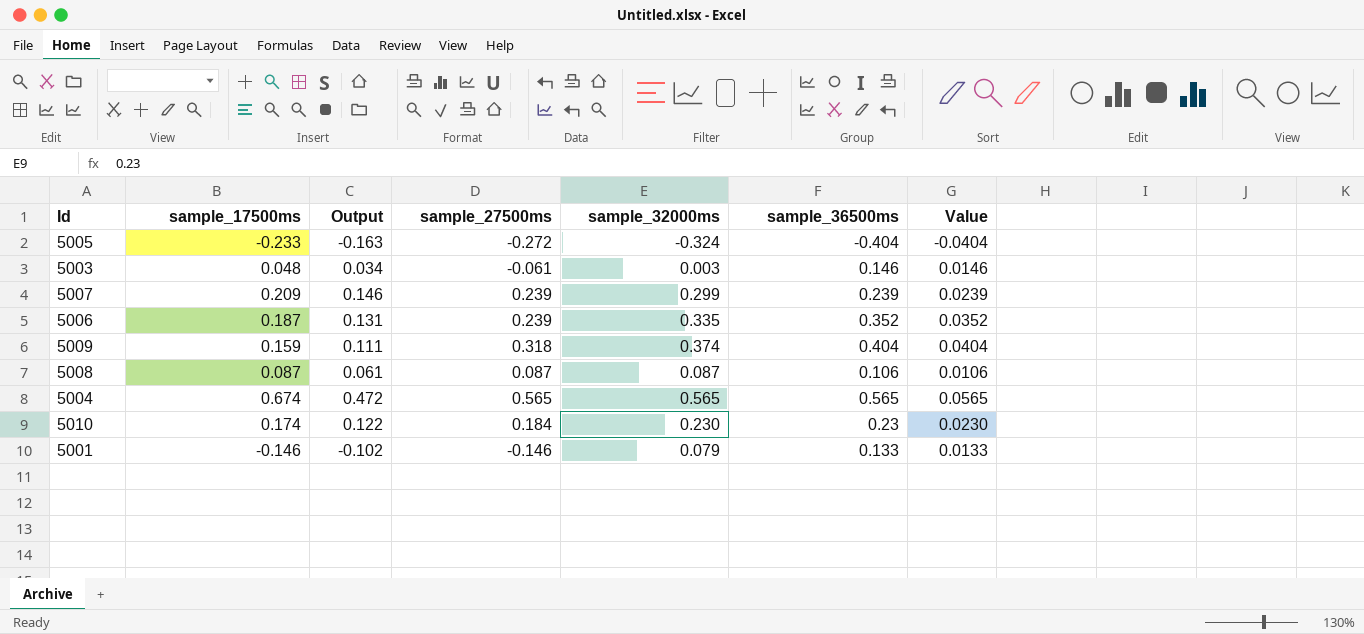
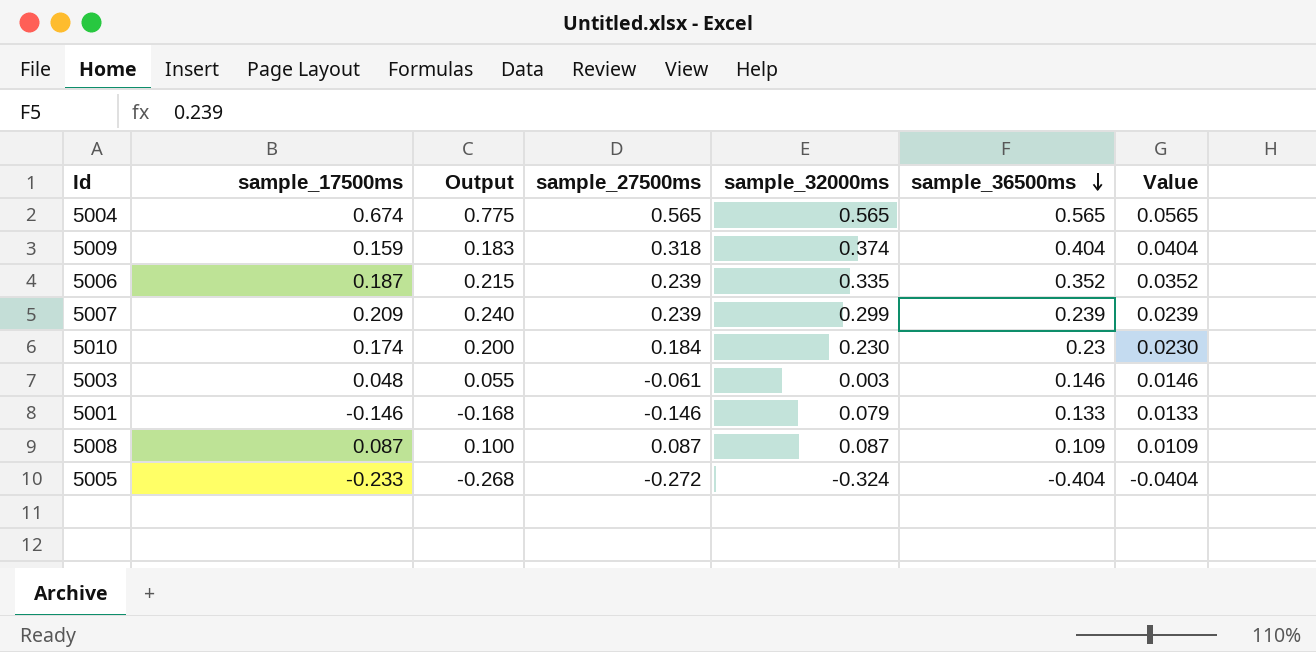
row order: none -> sample_36500ms descending
column Output | formula: [sample_17500ms] * 0.7 -> [sample_17500ms] * 1.15
5008 | sample_36500ms: 0.106 -> 0.109
5008 | Value: 0.0106 -> 0.0109

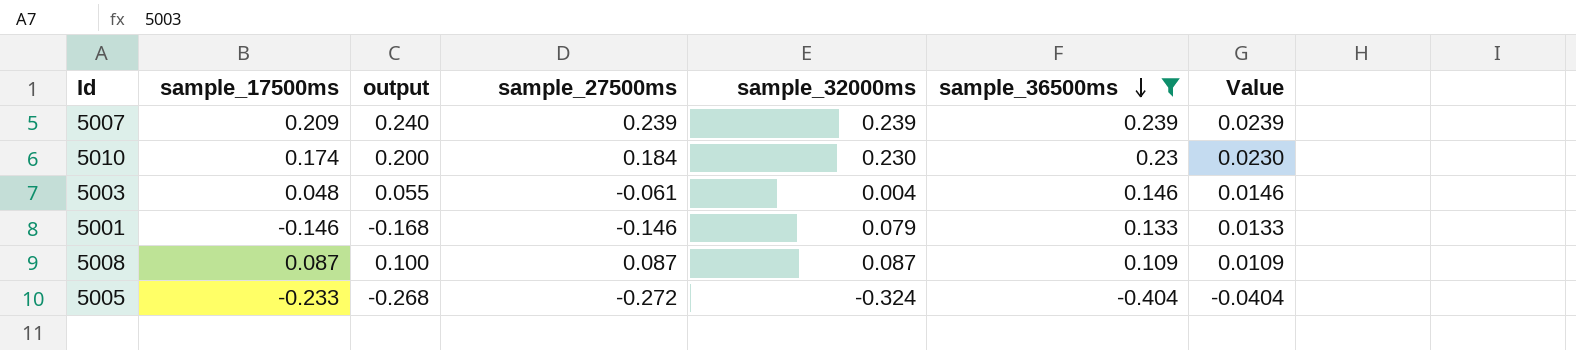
filter: none -> sample_36500ms <= 0.239
column name: Output -> output
5007 | sample_32000ms: 0.299 -> 0.239
5003 | sample_32000ms: 0.003 -> 0.004

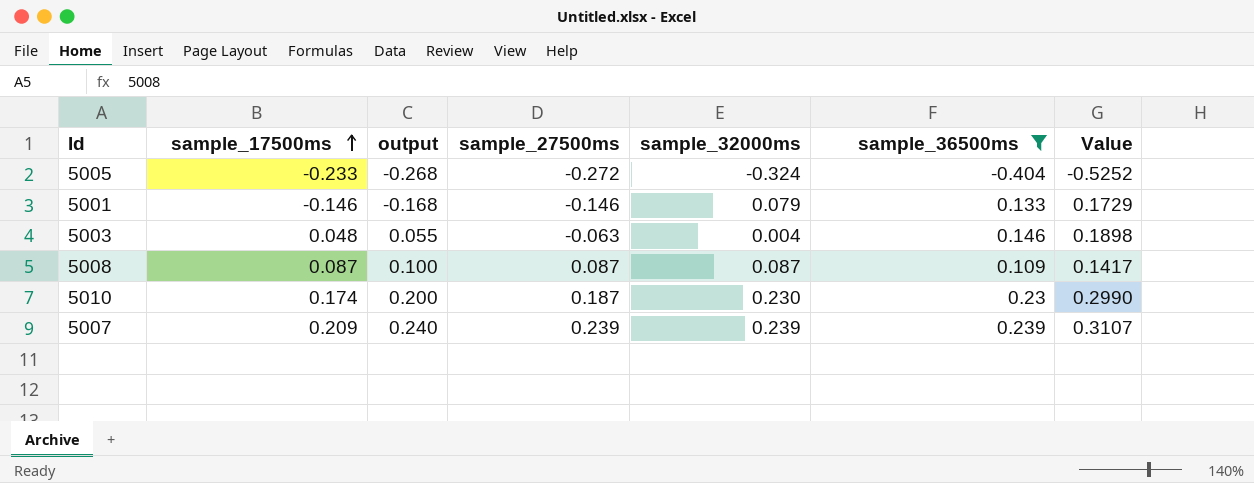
row order: sample_36500ms descending -> sample_17500ms ascending
column Value | formula: [sample_36500ms] * 0.1 -> [sample_36500ms] * 1.3
5003 | sample_27500ms: -0.061 -> -0.063
5010 | sample_27500ms: 0.184 -> 0.187

